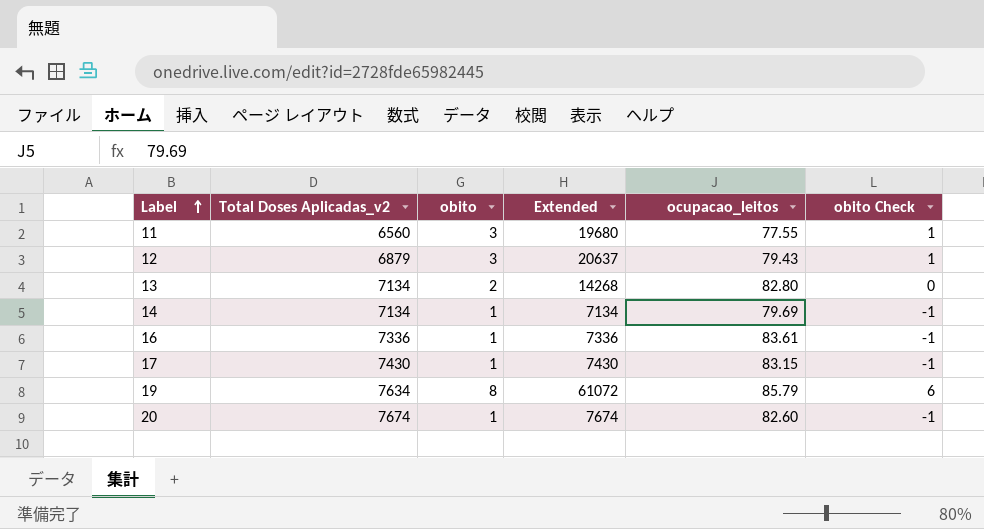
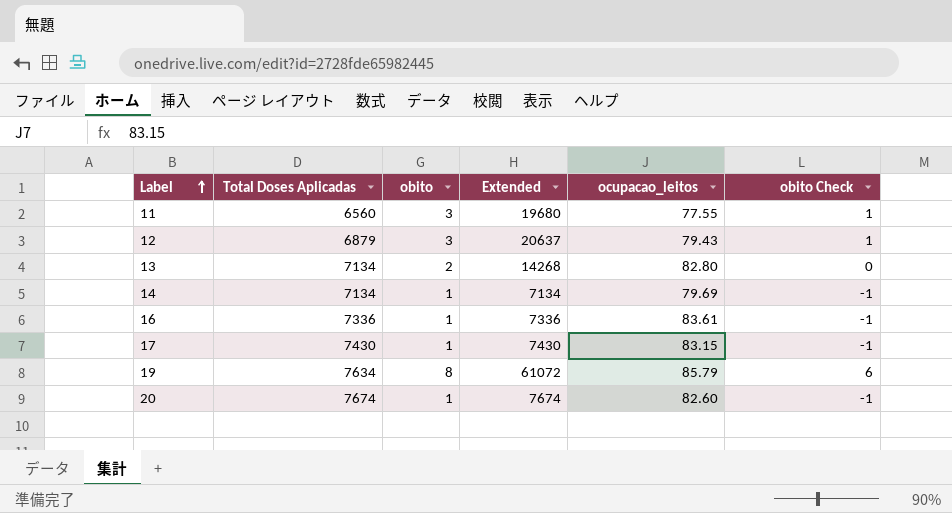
column name: Total Doses Aplicadas_v2 -> Total Doses Aplicadas

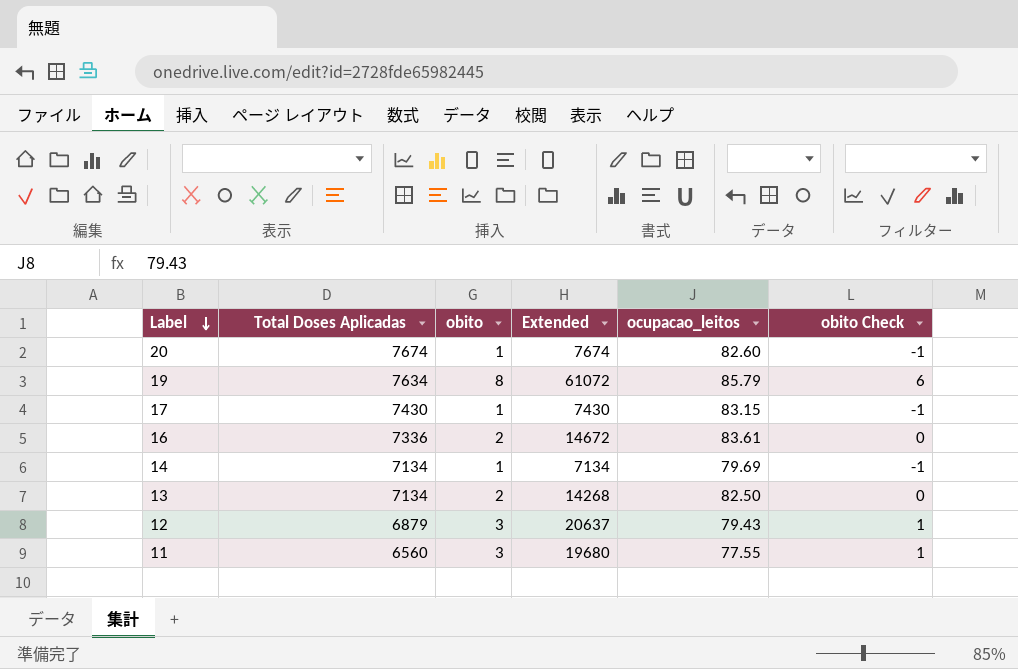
row order: Label ascending -> Label descending
16 | obito: 1 -> 2
16 | Extended: 7336 -> 14672
16 | obito Check: -1 -> 0
13 | ocupacao_leitos: 82.80 -> 82.50

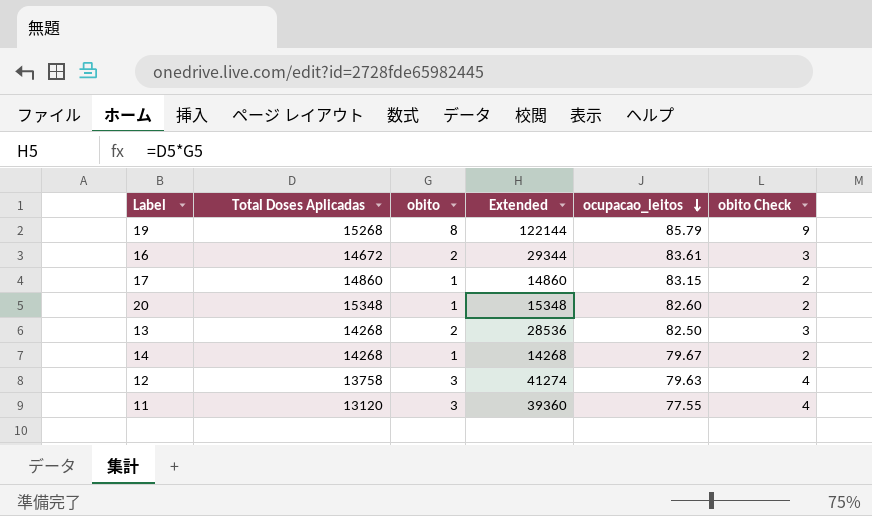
row order: Label descending -> ocupacao_leitos descending
column obito Check | formula: [obito] - 2 -> [obito] + 1
19 | Total Doses Aplicadas: 7634 -> 15268
19 | Extended: 61072 -> 122144
16 | Total Doses Aplicadas: 7336 -> 14672
16 | Extended: 14672 -> 29344
17 | Total Doses Aplicadas: 7430 -> 14860
17 | Extended: 7430 -> 14860
20 | Total Doses Aplicadas: 7674 -> 15348
20 | Extended: 7674 -> 15348
13 | Total Doses Aplicadas: 7134 -> 14268
13 | Extended: 14268 -> 28536
14 | Total Doses Aplicadas: 7134 -> 14268
14 | Extended: 7134 -> 14268
14 | ocupacao_leitos: 79.69 -> 79.67
12 | Total Doses Aplicadas: 6879 -> 13758
12 | Extended: 20637 -> 41274
12 | ocupacao_leitos: 79.43 -> 79.63
11 | Total Doses Aplicadas: 6560 -> 13120
11 | Extended: 19680 -> 39360

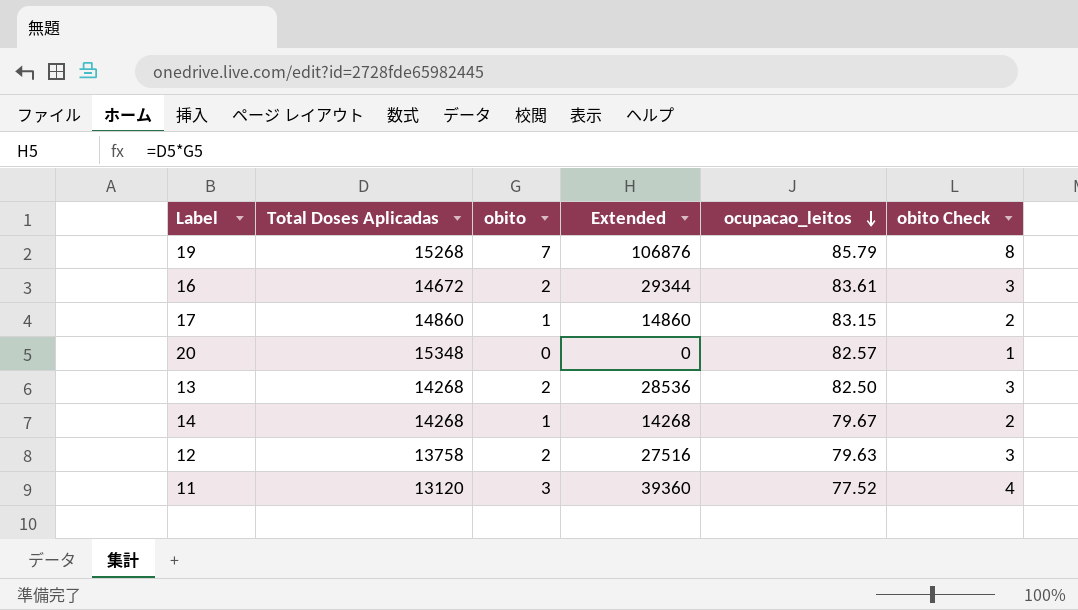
19 | obito: 8 -> 7
19 | Extended: 122144 -> 106876
19 | obito Check: 9 -> 8
20 | obito: 1 -> 0
20 | Extended: 15348 -> 0
20 | ocupacao_leitos: 82.60 -> 82.57
20 | obito Check: 2 -> 1
12 | obito: 3 -> 2
12 | Extended: 41274 -> 27516
12 | obito Check: 4 -> 3
11 | ocupacao_leitos: 77.55 -> 77.52

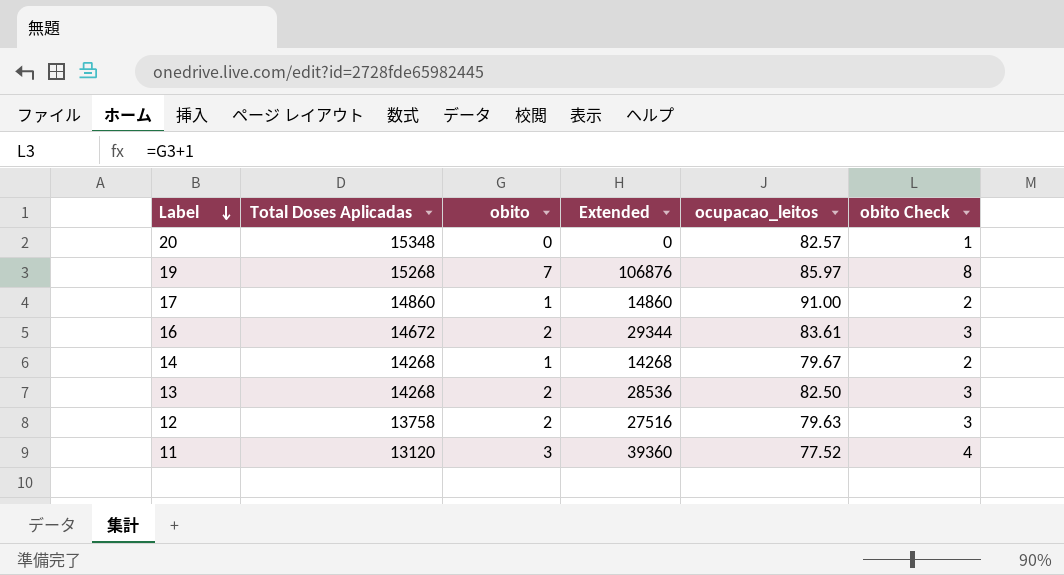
row order: ocupacao_leitos descending -> Label descending
19 | ocupacao_leitos: 85.79 -> 85.97
17 | ocupacao_leitos: 83.15 -> 91.00

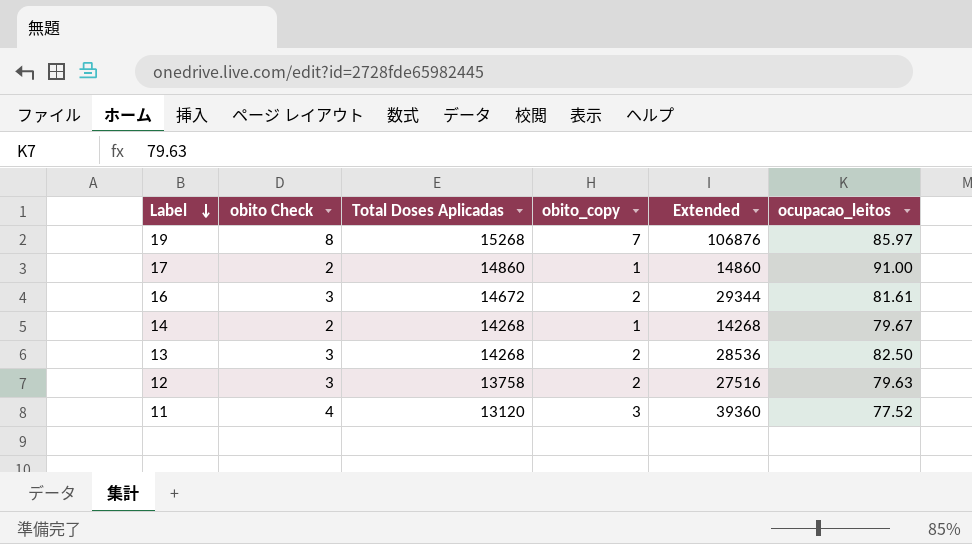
column obito Check | position: 6 -> 2
column name: obito -> obito_copy
row 20: 15348 | 0 | 0 | 82.57 | 1 -> none
16 | ocupacao_leitos: 83.61 -> 81.61

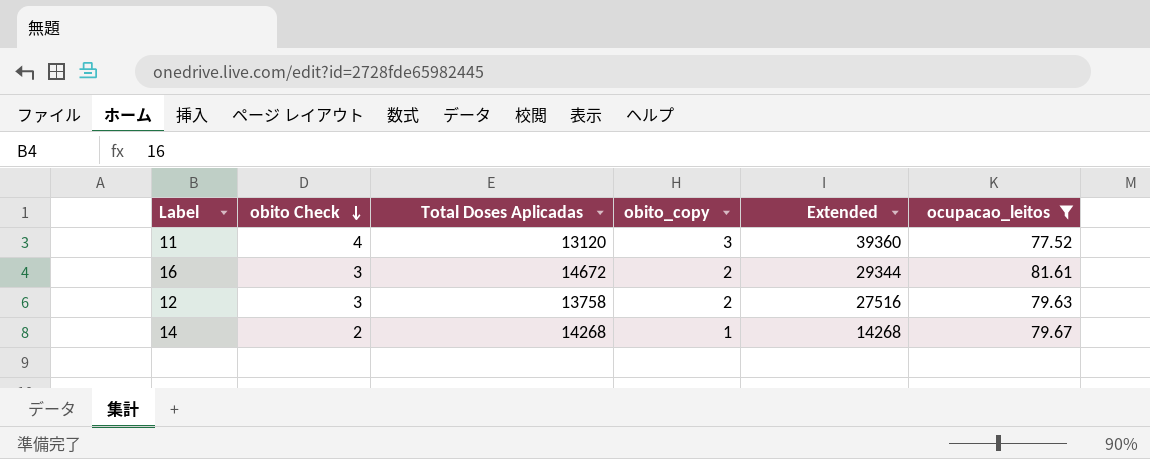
filter: none -> ocupacao_leitos <= 81.61
row order: Label descending -> obito Check descending

